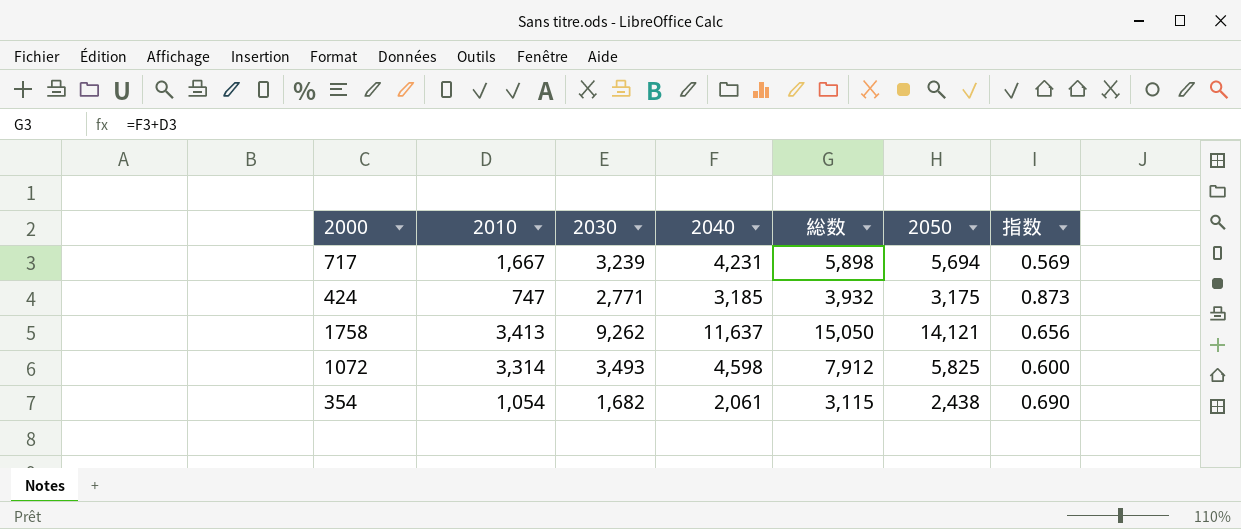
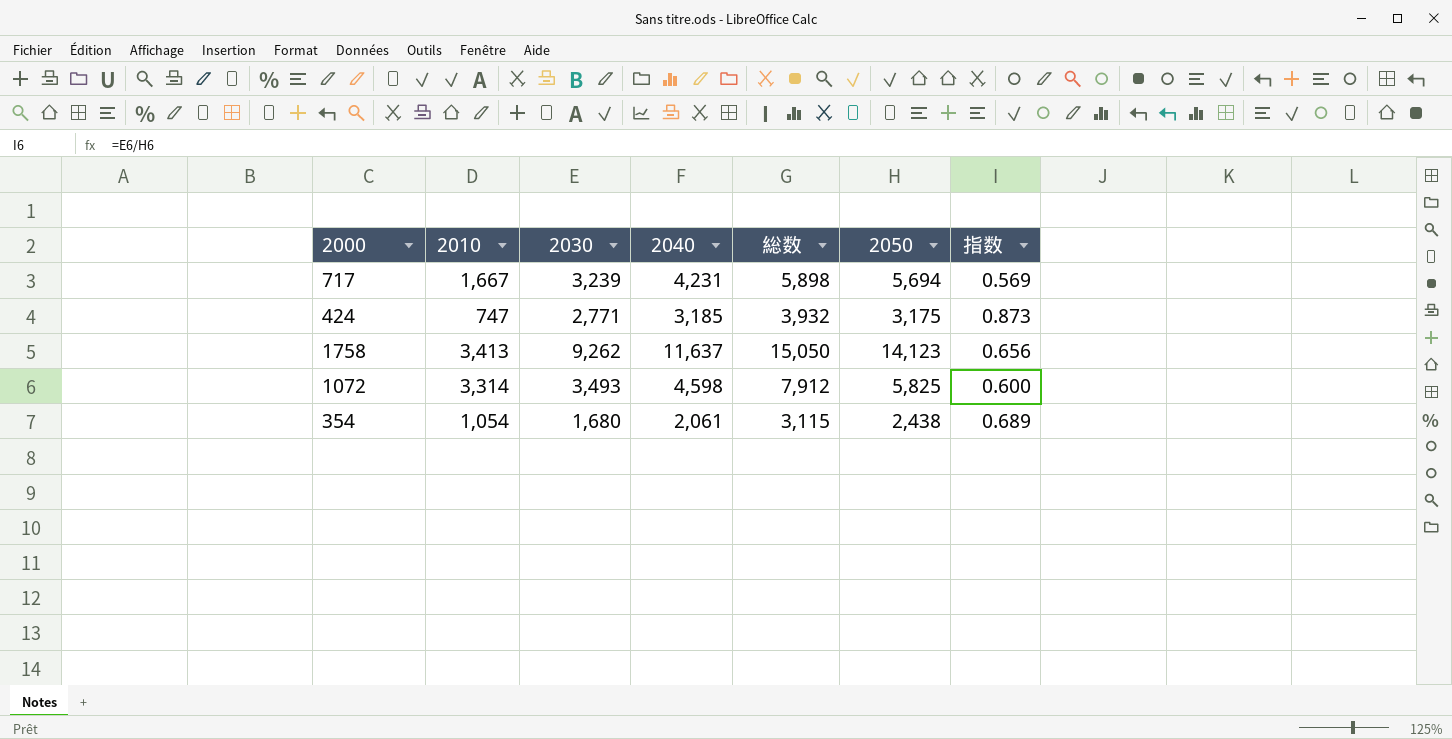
1758 | 2050: 14,121 -> 14,123
354 | 2030: 1,682 -> 1,680
354 | 指数: 0.690 -> 0.689

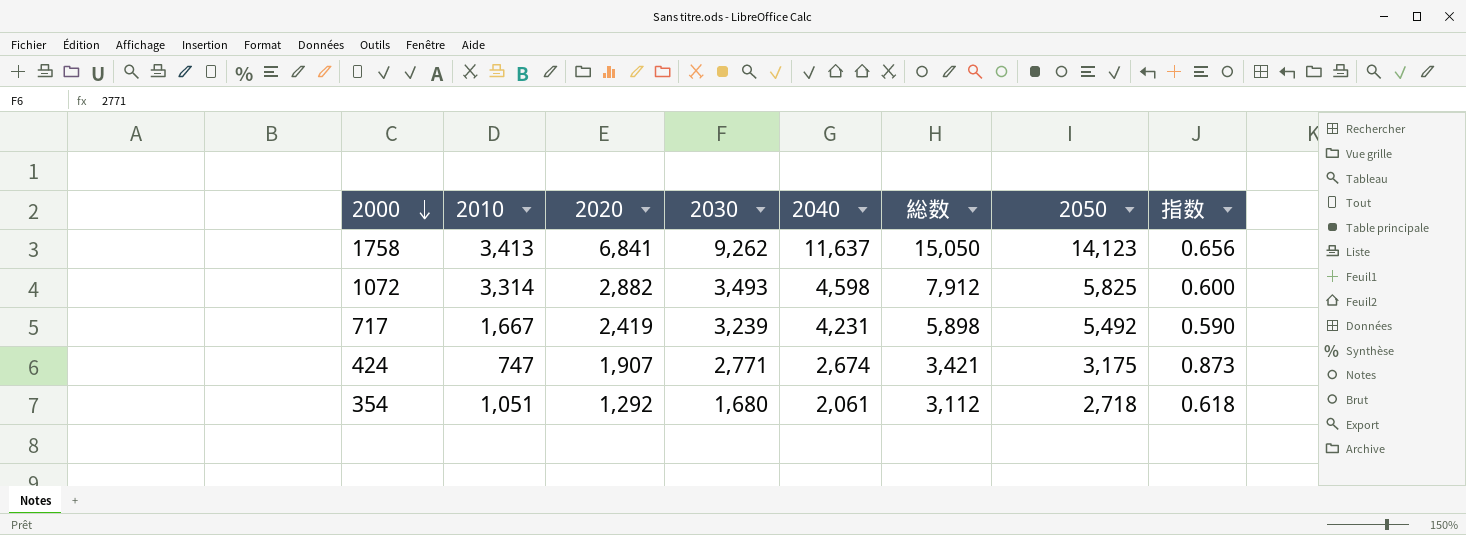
row order: none -> 2000 descending
column 2020 | position: none -> 3
717 | 2050: 5,694 -> 5,492
717 | 指数: 0.569 -> 0.590
424 | 2040: 3,185 -> 2,674
424 | 総数: 3,932 -> 3,421
354 | 2010: 1,054 -> 1,051
354 | 総数: 3,115 -> 3,112
354 | 2050: 2,438 -> 2,718
354 | 指数: 0.689 -> 0.618

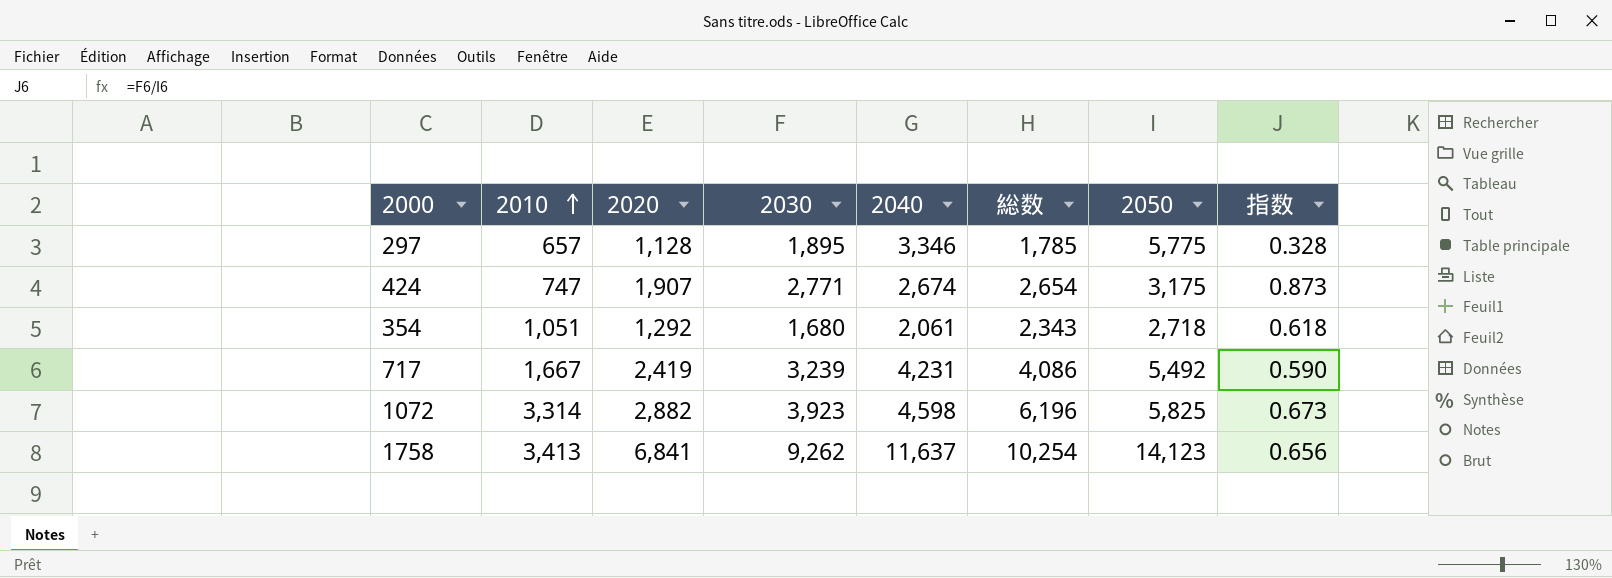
row order: 2000 descending -> 2010 ascending
column 総数 | formula: [2010] + [2040] -> [2010] + [2020]
row 297: none -> 657 | 1,128 | 1,895 | 3,346 | 1,785 | 5,775 | 0.328
1072 | 2030: 3,493 -> 3,923
1072 | 指数: 0.600 -> 0.673

